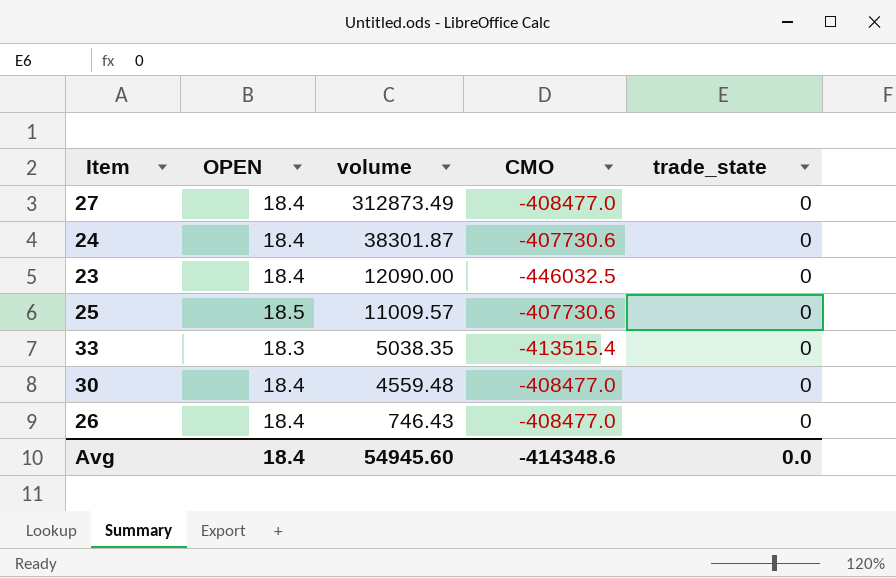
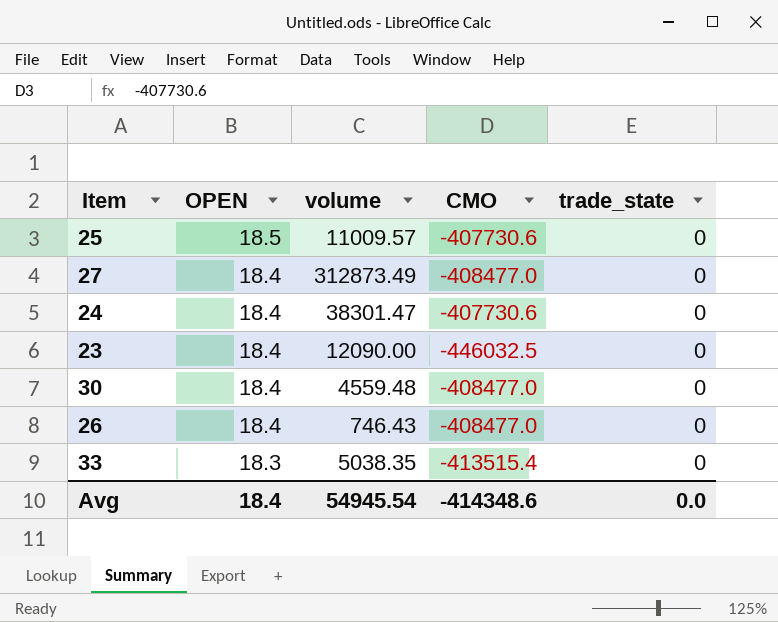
row order: volume descending -> OPEN descending
24 | volume: 38301.87 -> 38301.47
Avg | volume: 54945.60 -> 54945.54

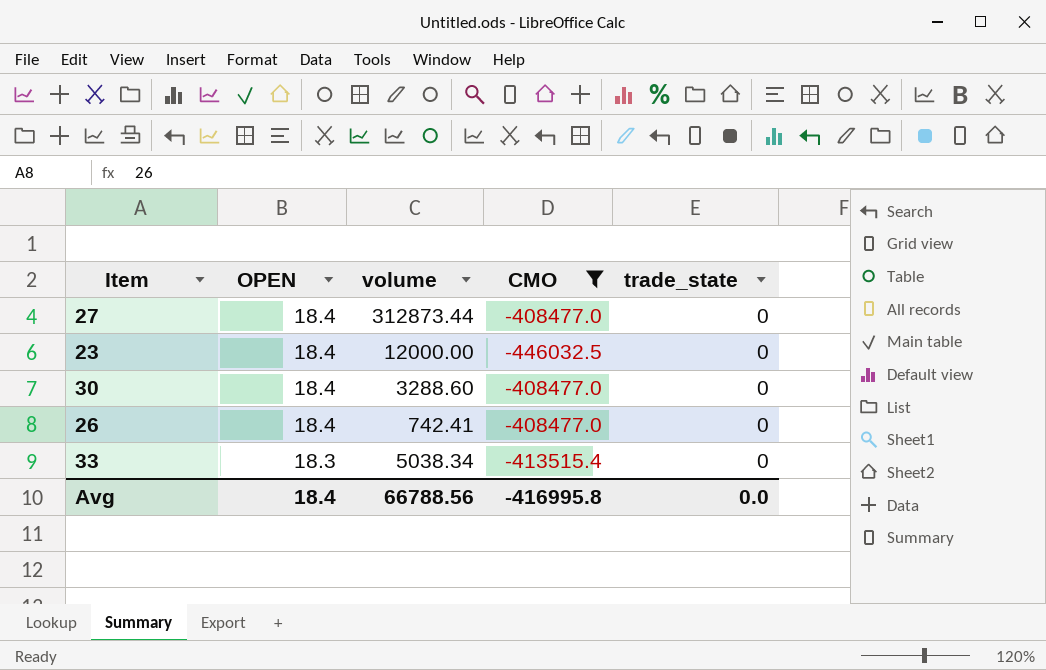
filter: none -> CMO != -407730.6
27 | volume: 312873.49 -> 312873.44
23 | volume: 12090.00 -> 12000.00
30 | volume: 4559.48 -> 3288.60
26 | volume: 746.43 -> 742.41
33 | volume: 5038.35 -> 5038.34
Avg | volume: 54945.54 -> 66788.56
Avg | CMO: -414348.6 -> -416995.8

